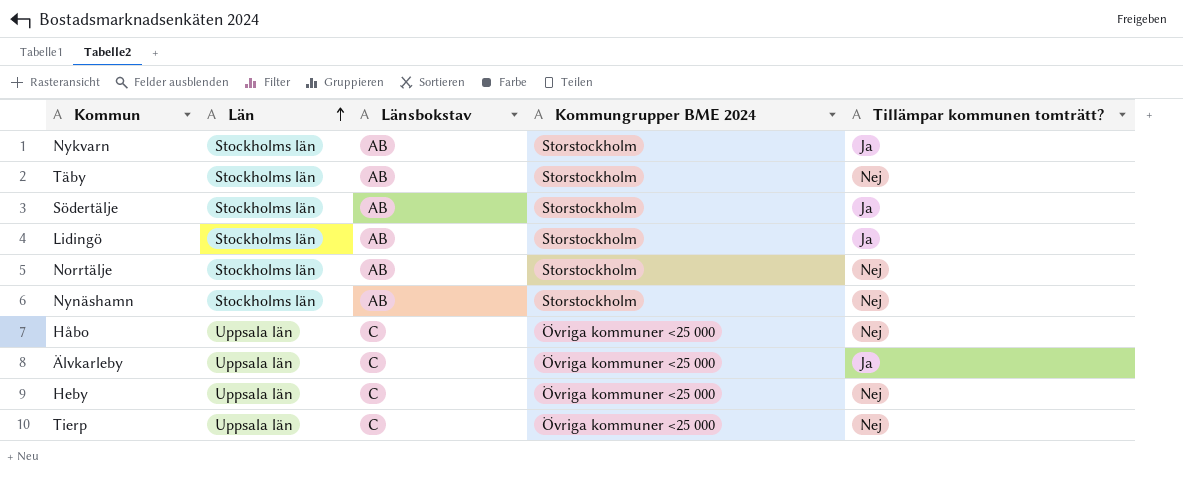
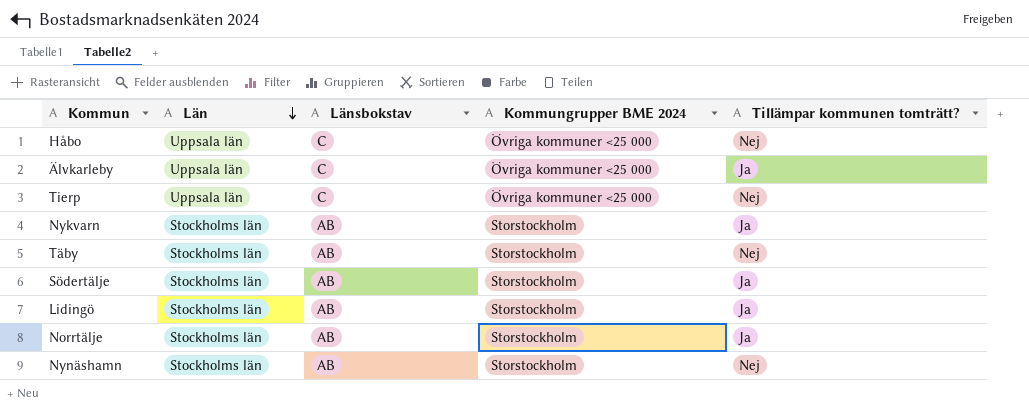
row order: Län ascending -> Län descending
row Heby: Uppsala län | C | Övriga kommuner <25 000 | Nej -> none
Norrtälje | Tillämpar kommunen tomträtt?: Nej -> Ja

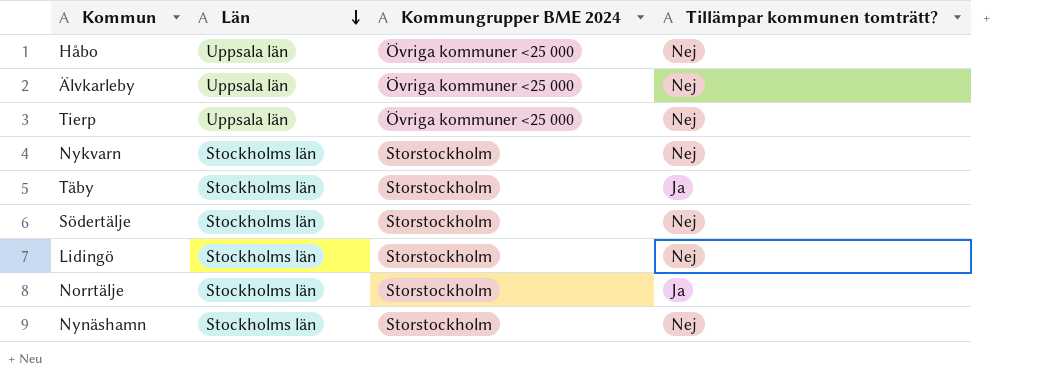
column Länsbokstav | position: 3 -> none
Älvkarleby | Tillämpar kommunen tomträtt?: Ja -> Nej
Nykvarn | Tillämpar kommunen tomträtt?: Ja -> Nej
Täby | Tillämpar kommunen tomträtt?: Nej -> Ja
Södertälje | Tillämpar kommunen tomträtt?: Ja -> Nej
Lidingö | Tillämpar kommunen tomträtt?: Ja -> Nej

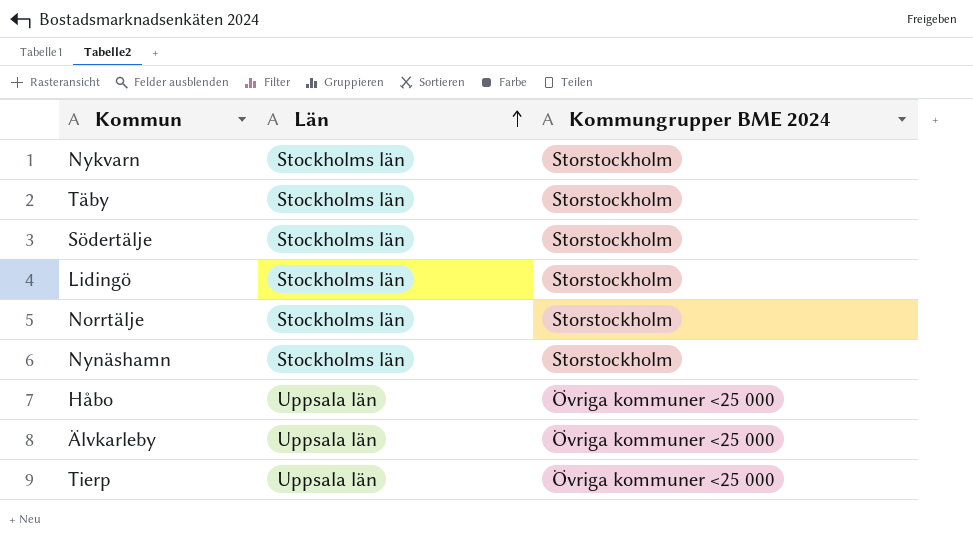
row order: Län descending -> Län ascending
column Tillämpar kommunen tomträtt? | position: 4 -> none

